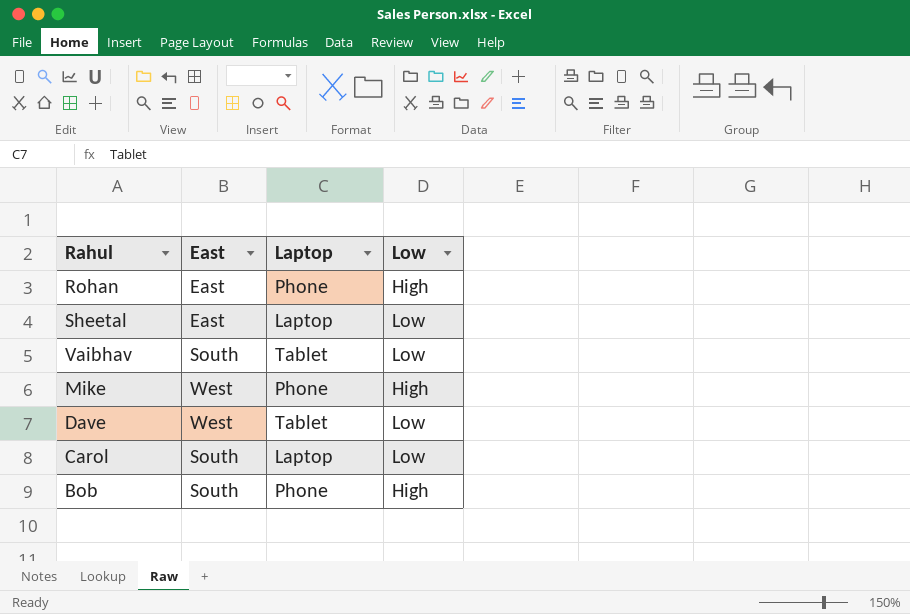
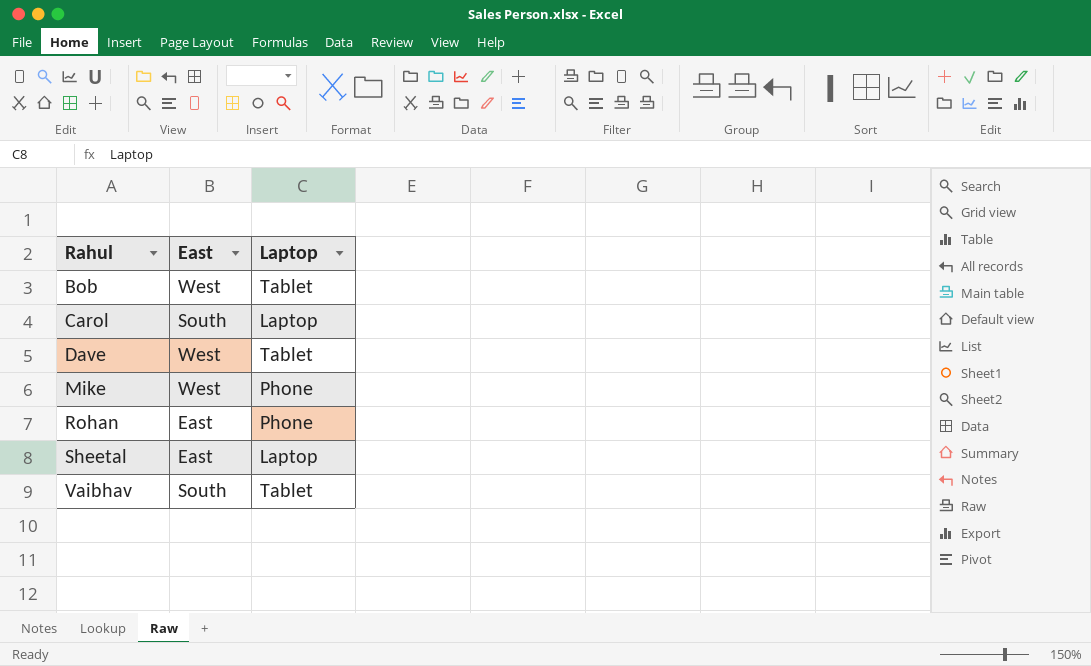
row order: none -> Rahul ascending
column Low | position: 4 -> none
Bob | East: South -> West
Bob | Laptop: Phone -> Tablet

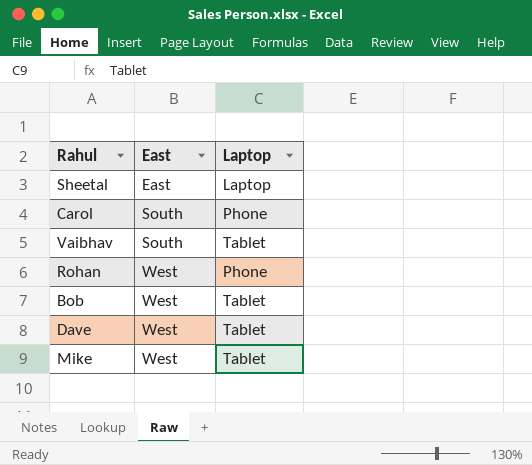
row order: Rahul ascending -> East ascending
Carol | Laptop: Laptop -> Phone
Rohan | East: East -> West
Mike | Laptop: Phone -> Tablet

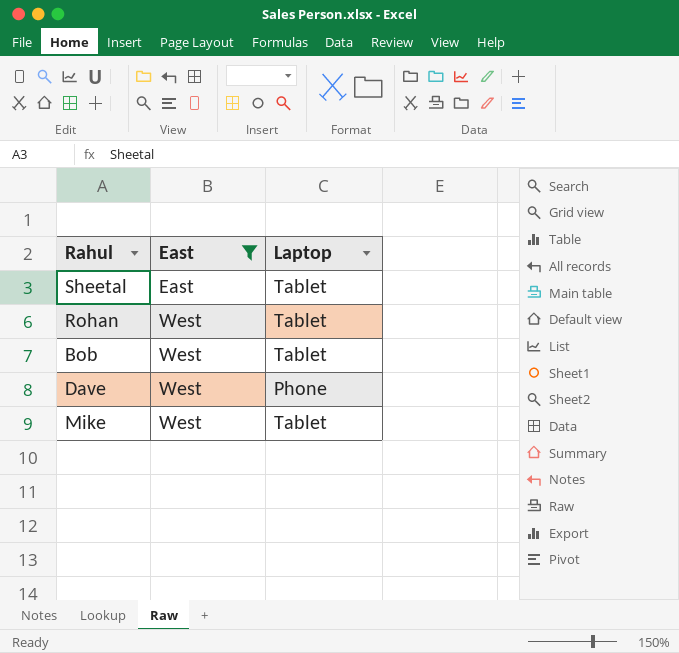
filter: none -> East != South
Sheetal | Laptop: Laptop -> Tablet
Rohan | Laptop: Phone -> Tablet
Dave | Laptop: Tablet -> Phone

